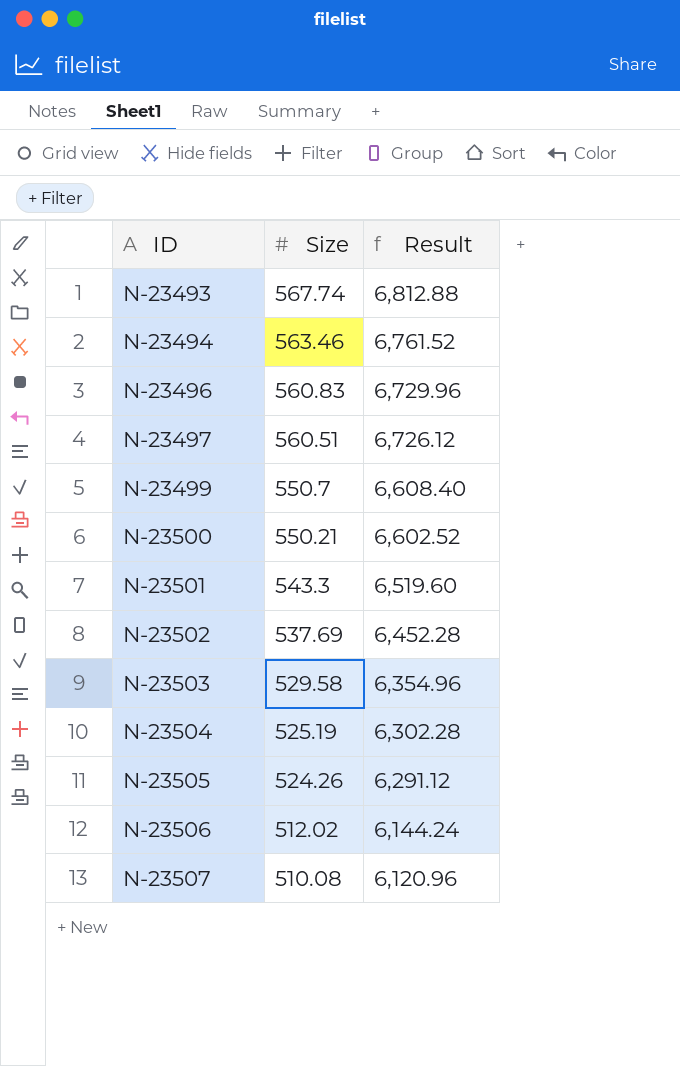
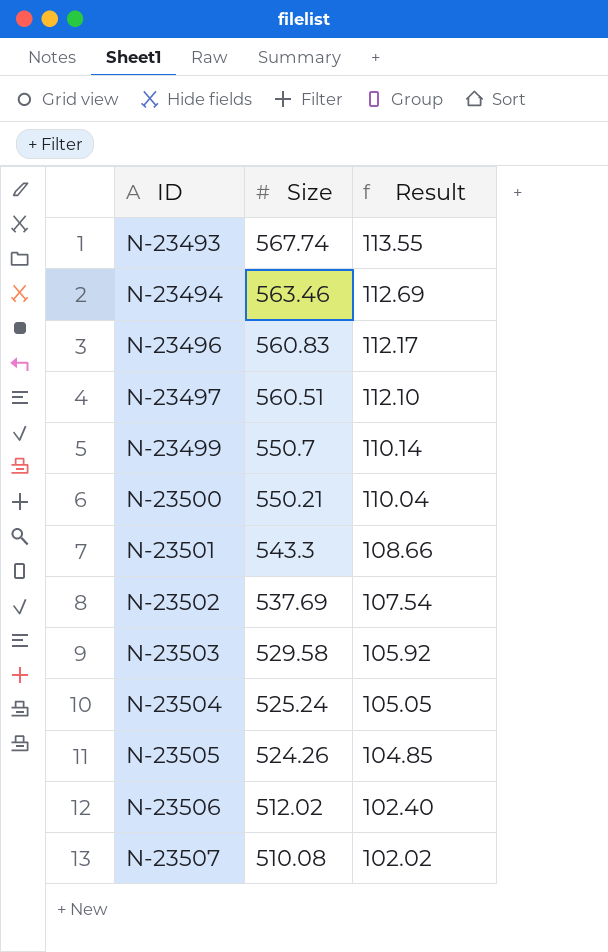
column Result | formula: [Size] * 12 -> [Size] * 0.2
N-23504 | Size: 525.19 -> 525.24

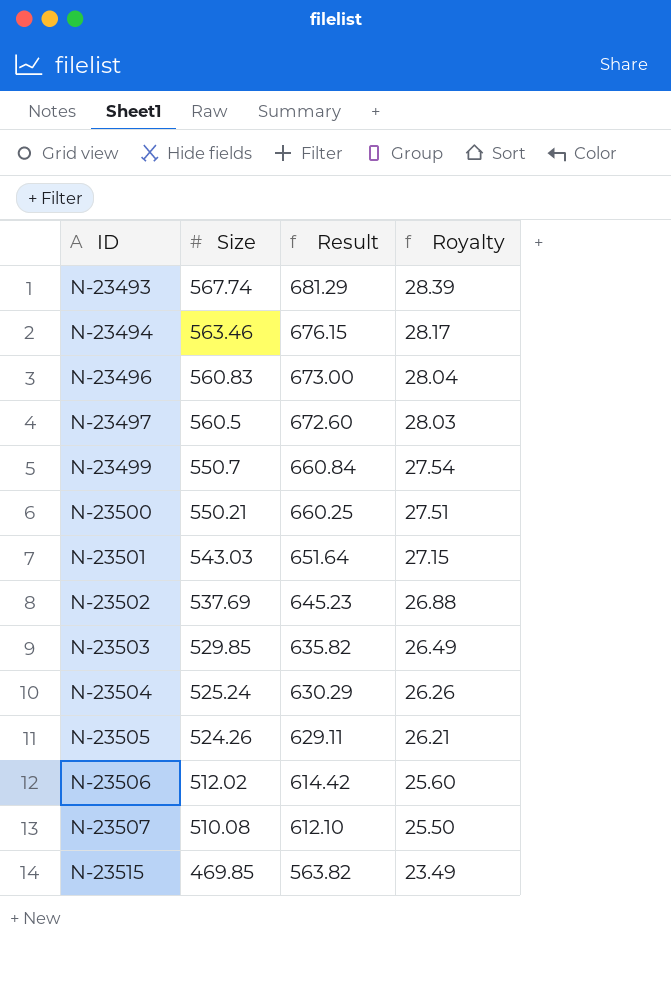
column Result | formula: [Size] * 0.2 -> [Size] * 1.2
column Royalty | formula: none -> [Size] * 0.05
N-23497 | Size: 560.51 -> 560.5
N-23501 | Size: 543.3 -> 543.03
N-23503 | Size: 529.58 -> 529.85
row N-23515: none -> 469.85 | 563.82 | 23.49

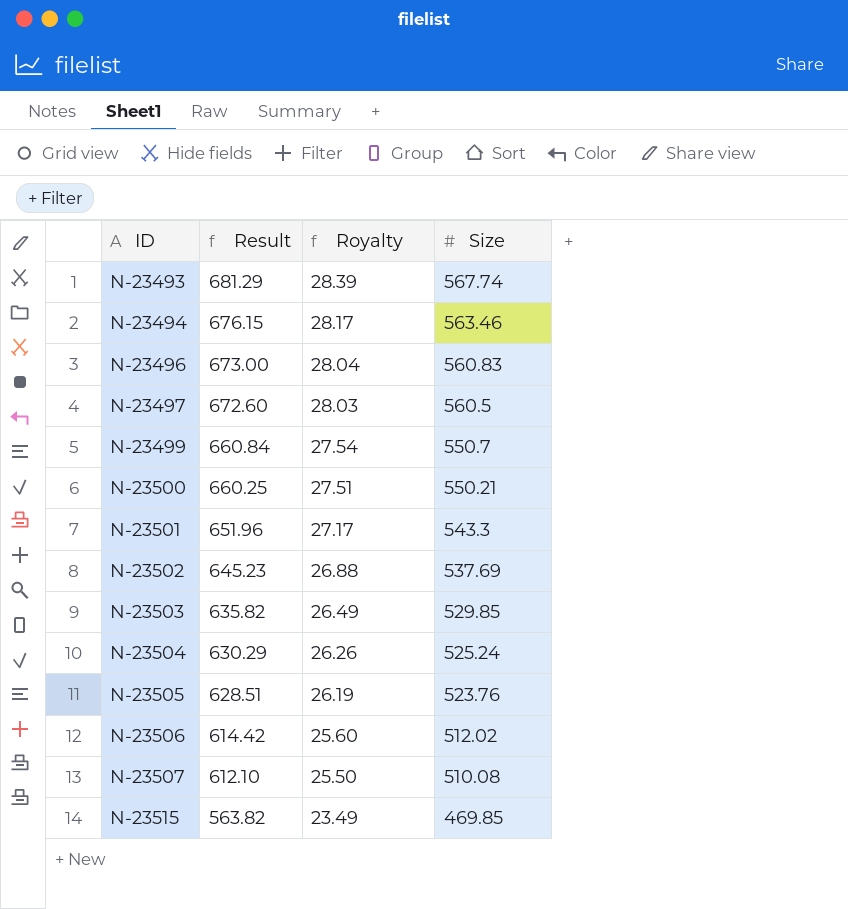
column Size | position: 2 -> 4
N-23501 | Result: 651.64 -> 651.96
N-23501 | Royalty: 27.15 -> 27.17
N-23501 | Size: 543.03 -> 543.3
N-23505 | Result: 629.11 -> 628.51
N-23505 | Royalty: 26.21 -> 26.19
N-23505 | Size: 524.26 -> 523.76

